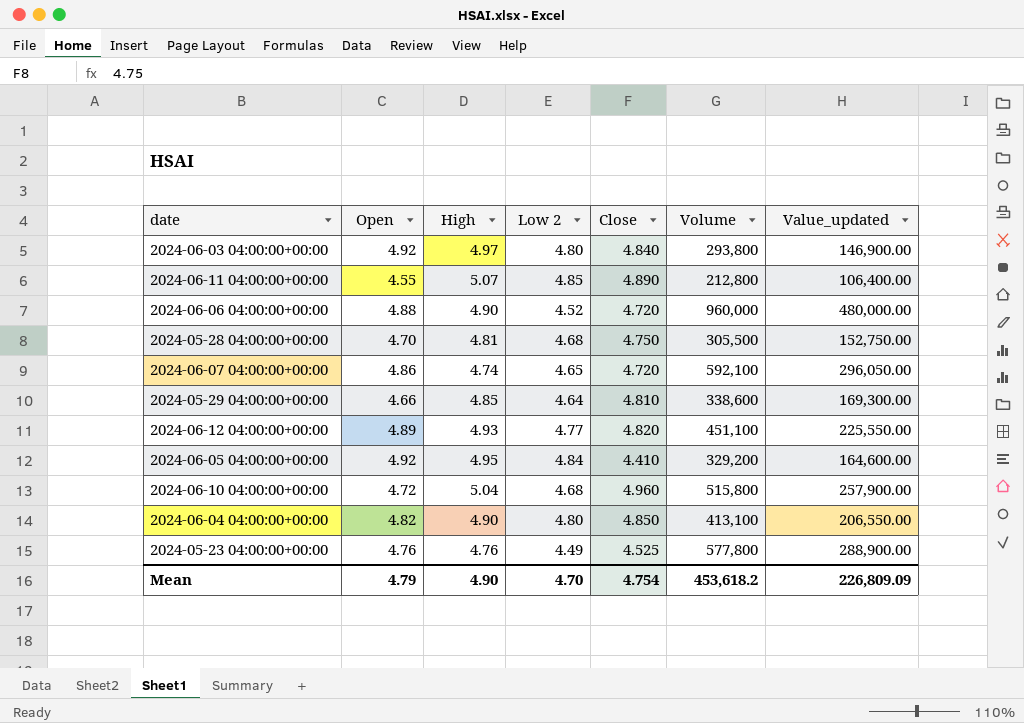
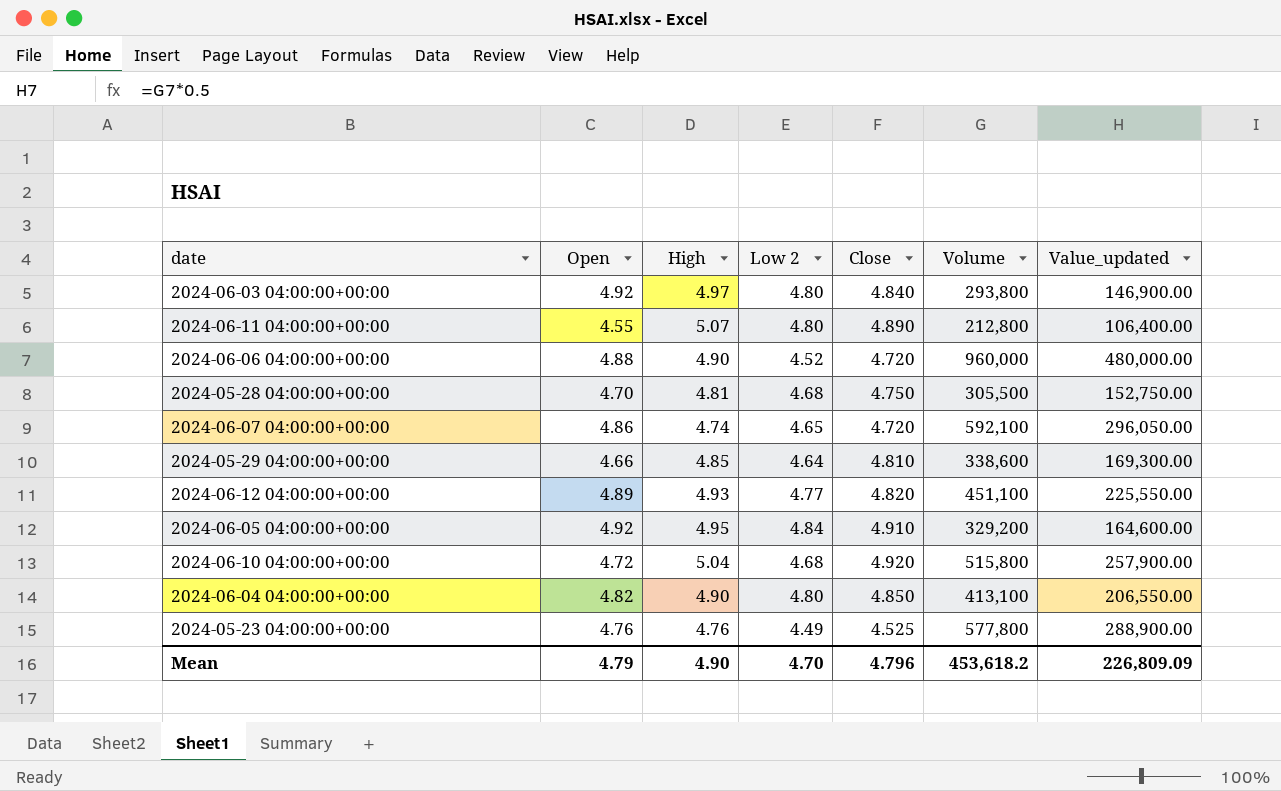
2024-06-11 04:00:00+00:00 | Low 2: 4.85 -> 4.80
2024-06-05 04:00:00+00:00 | Close: 4.410 -> 4.910
2024-06-10 04:00:00+00:00 | Close: 4.960 -> 4.920
Mean | Close: 4.754 -> 4.796

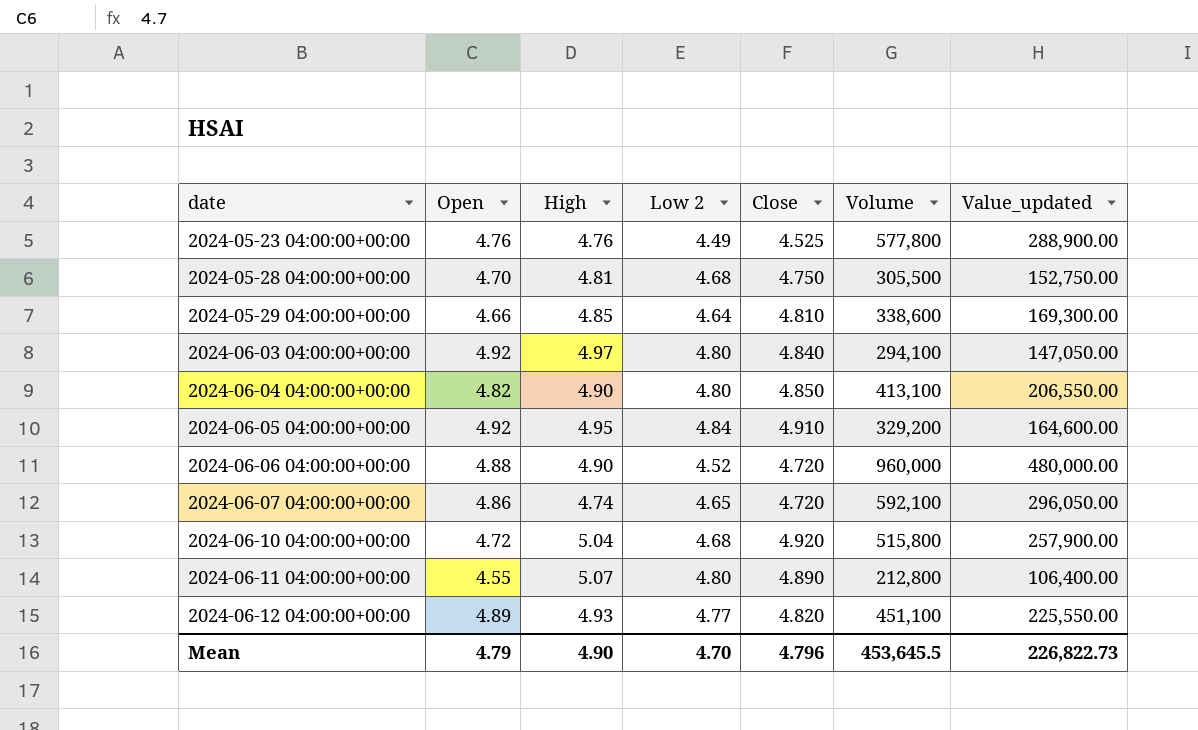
row order: none -> date ascending
2024-06-03 04:00:00+00:00 | Volume: 293,800 -> 294,100
2024-06-03 04:00:00+00:00 | Value_updated: 146,900.00 -> 147,050.00
Mean | Volume: 453,618.2 -> 453,645.5
Mean | Value_updated: 226,809.09 -> 226,822.73

